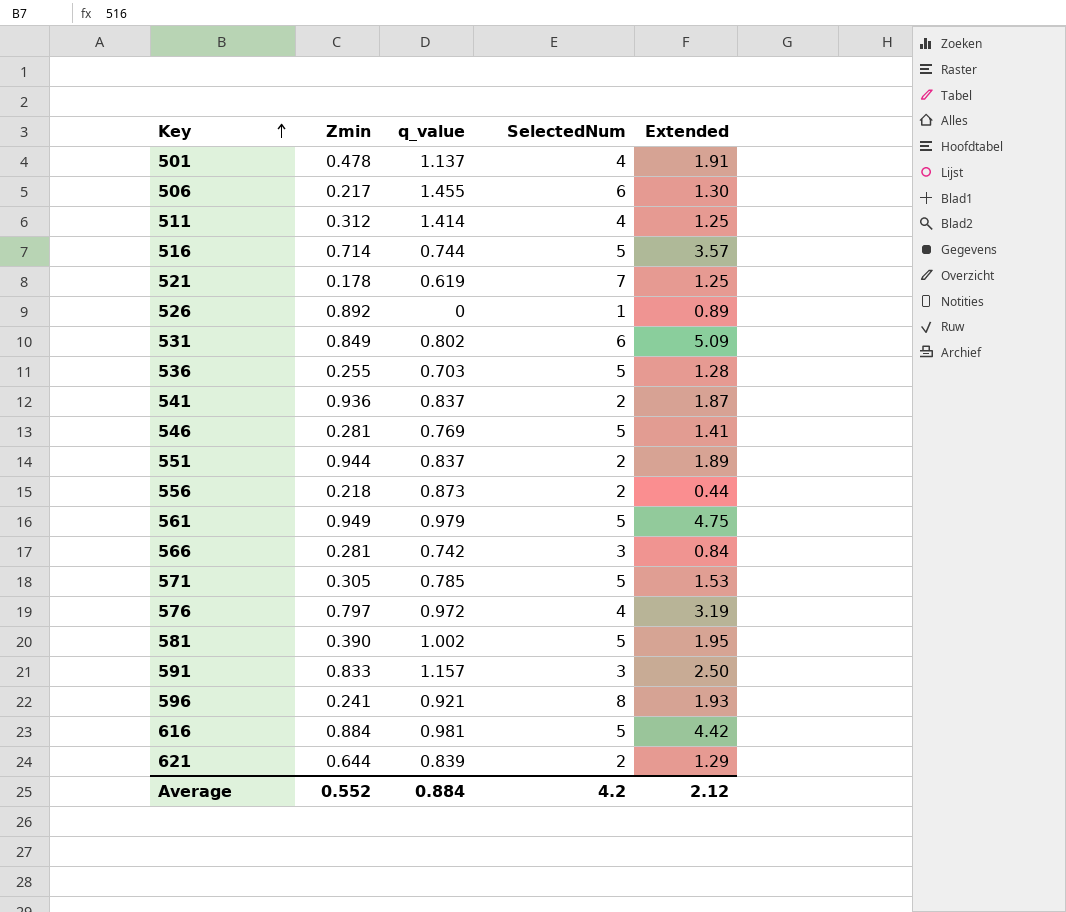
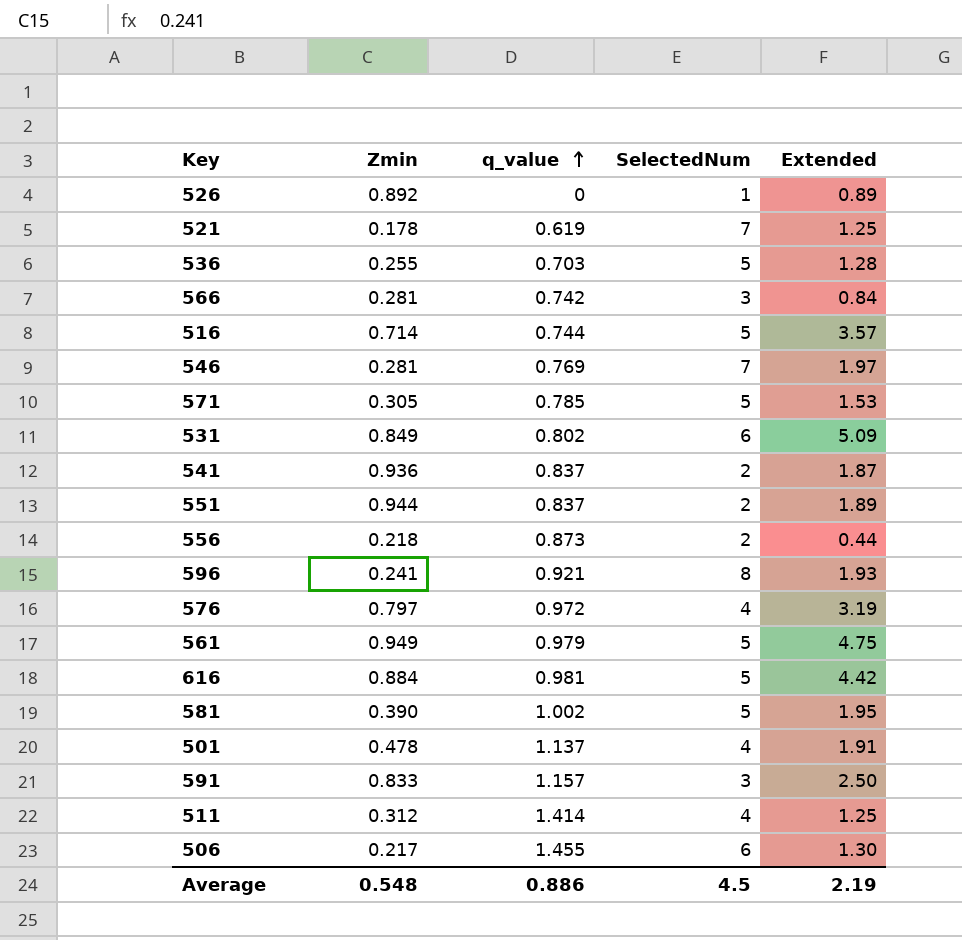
row order: Key ascending -> q_value ascending
row 621: 0.644 | 0.839 | 2 | 1.29 -> none
546 | SelectedNum: 5 -> 7
546 | Extended: 1.41 -> 1.97
Average | Zmin: 0.552 -> 0.548
Average | q_value: 0.884 -> 0.886
Average | SelectedNum: 4.2 -> 4.5
Average | Extended: 2.12 -> 2.19

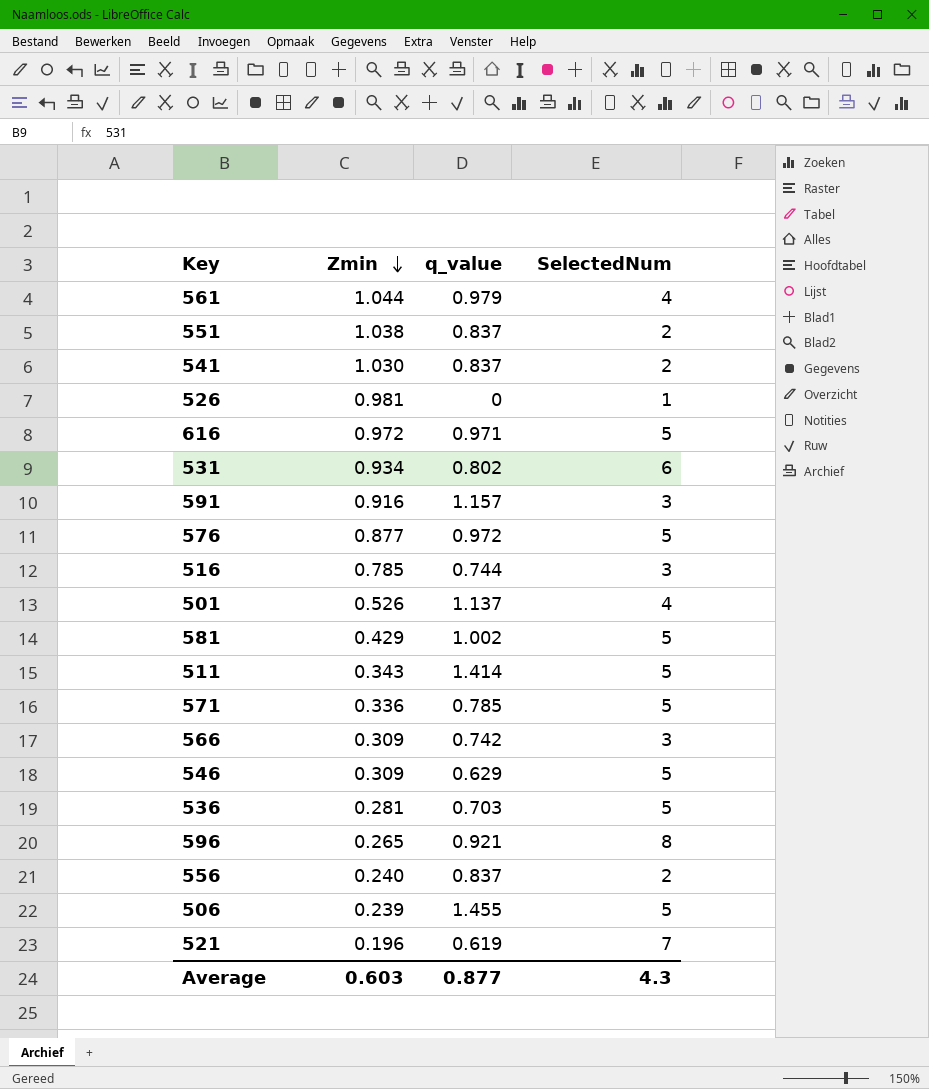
row order: q_value ascending -> Zmin descending
column Extended | formula: [Zmin] * [SelectedNum] -> none
561 | Zmin: 0.949 -> 1.044
561 | SelectedNum: 5 -> 4
551 | Zmin: 0.944 -> 1.038
541 | Zmin: 0.936 -> 1.030
526 | Zmin: 0.892 -> 0.981
616 | Zmin: 0.884 -> 0.972
616 | q_value: 0.981 -> 0.971
531 | Zmin: 0.849 -> 0.934
591 | Zmin: 0.833 -> 0.916
576 | Zmin: 0.797 -> 0.877
576 | SelectedNum: 4 -> 5
516 | Zmin: 0.714 -> 0.785
516 | SelectedNum: 5 -> 3
501 | Zmin: 0.478 -> 0.526
581 | Zmin: 0.390 -> 0.429
511 | Zmin: 0.312 -> 0.343
511 | SelectedNum: 4 -> 5
571 | Zmin: 0.305 -> 0.336
566 | Zmin: 0.281 -> 0.309
546 | Zmin: 0.281 -> 0.309
546 | q_value: 0.769 -> 0.629
546 | SelectedNum: 7 -> 5
536 | Zmin: 0.255 -> 0.281
596 | Zmin: 0.241 -> 0.265
556 | Zmin: 0.218 -> 0.240
556 | q_value: 0.873 -> 0.837
506 | Zmin: 0.217 -> 0.239
506 | SelectedNum: 6 -> 5
521 | Zmin: 0.178 -> 0.196
Average | Zmin: 0.548 -> 0.603
Average | q_value: 0.886 -> 0.877
Average | SelectedNum: 4.5 -> 4.3

